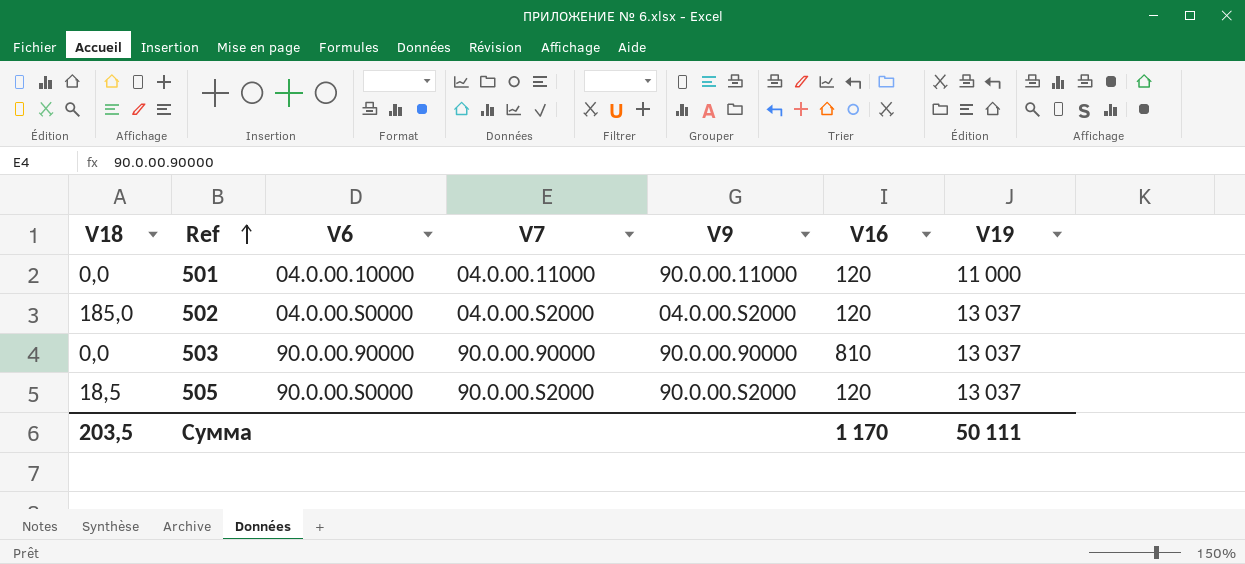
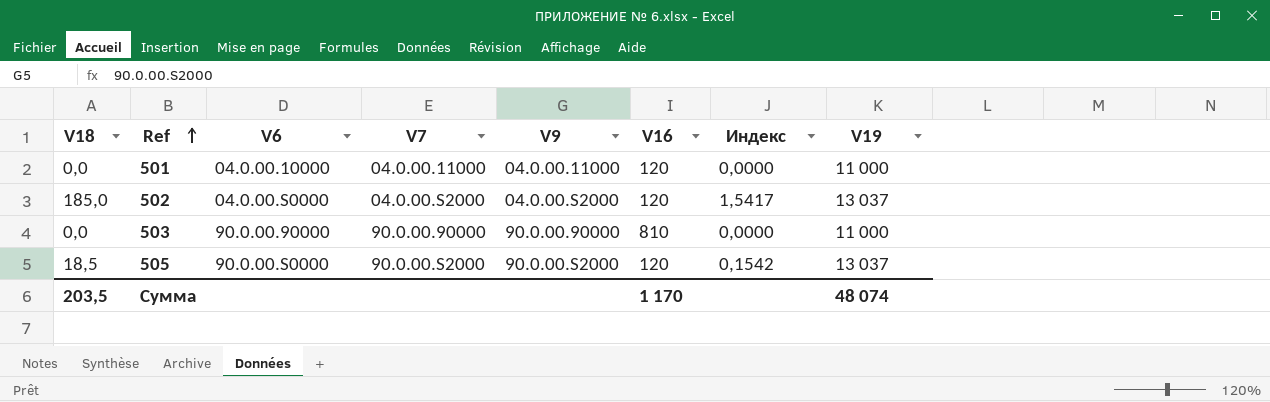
column Индекс | formula: none -> [V18] / [V16]
501 | V9: 90.0.00.11000 -> 04.0.00.11000
503 | V19: 13 037 -> 11 000
Сумма | V19: 50 111 -> 48 074

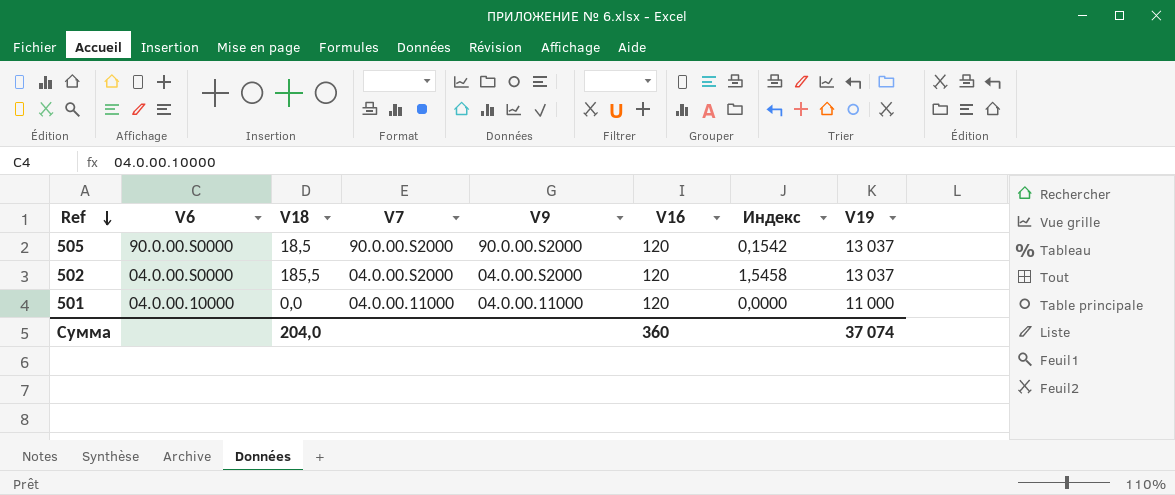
row order: Ref ascending -> Ref descending
column V18 | position: 1 -> 3
row 503: 0,0 | 90.0.00.90000 | 90.0.00.90000 | 90.0.00.90000 | 810 | 0,0000 | 11 000 -> none
502 | V18: 185,0 -> 185,5
502 | Индекс: 1,5417 -> 1,5458
Сумма | V18: 203,5 -> 204,0
Сумма | V16: 1 170 -> 360
Сумма | V19: 48 074 -> 37 074

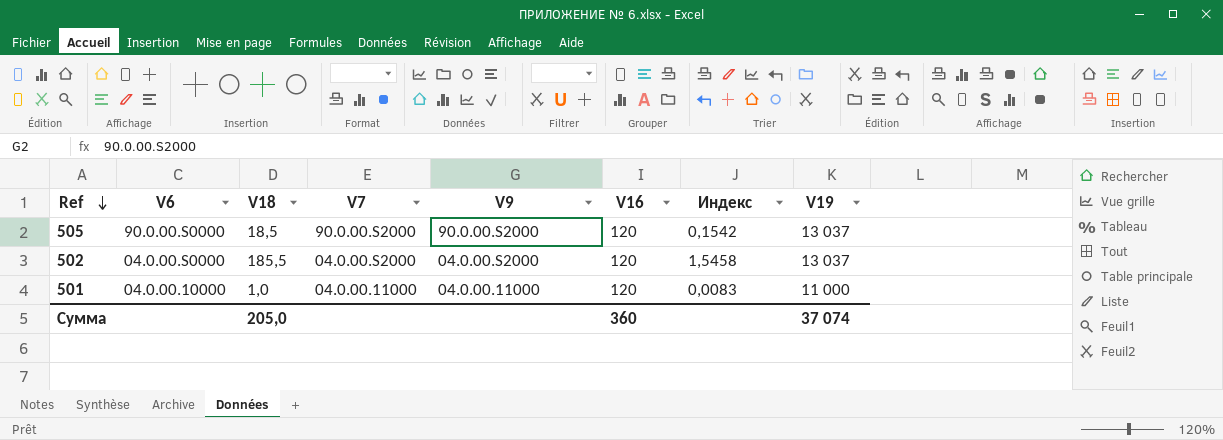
501 | V18: 0,0 -> 1,0
501 | Индекс: 0,0000 -> 0,0083
Сумма | V18: 204,0 -> 205,0

